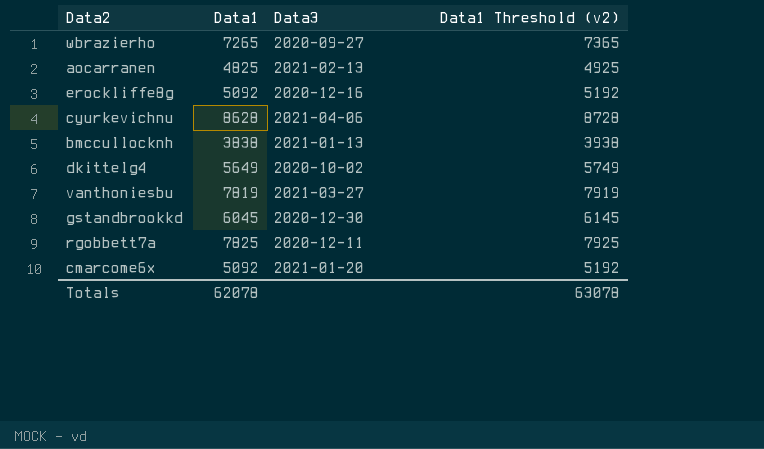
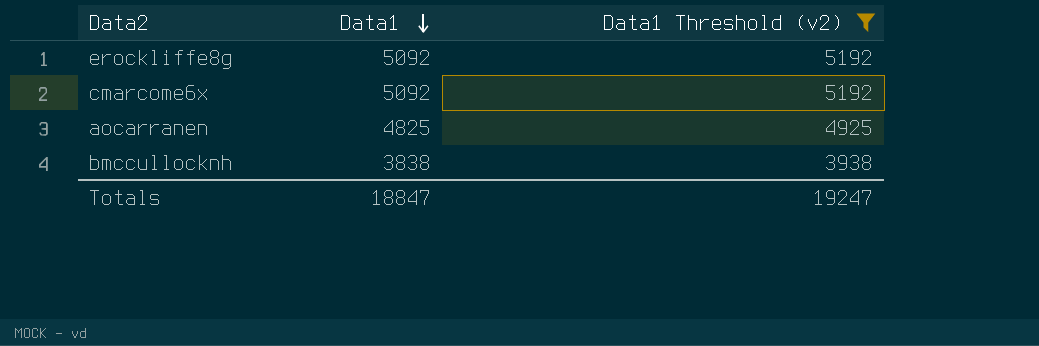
filter: none -> Data1 Threshold (v2) <= 5192
row order: none -> Data1 descending
column Data3 | position: 3 -> none
Totals | Data1: 62078 -> 18847
Totals | Data1 Threshold (v2): 63078 -> 19247

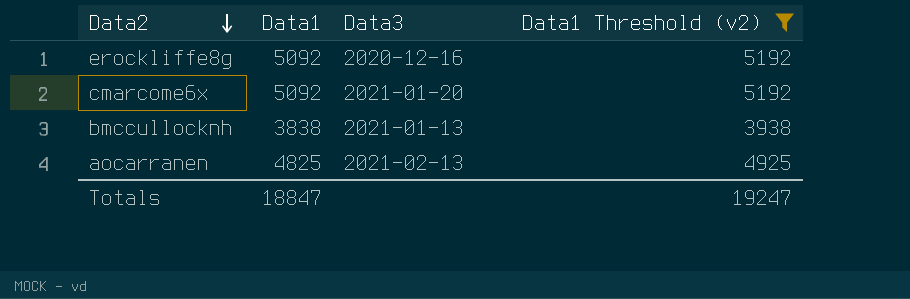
row order: Data1 descending -> Data2 descending
column Data3 | position: none -> 3

